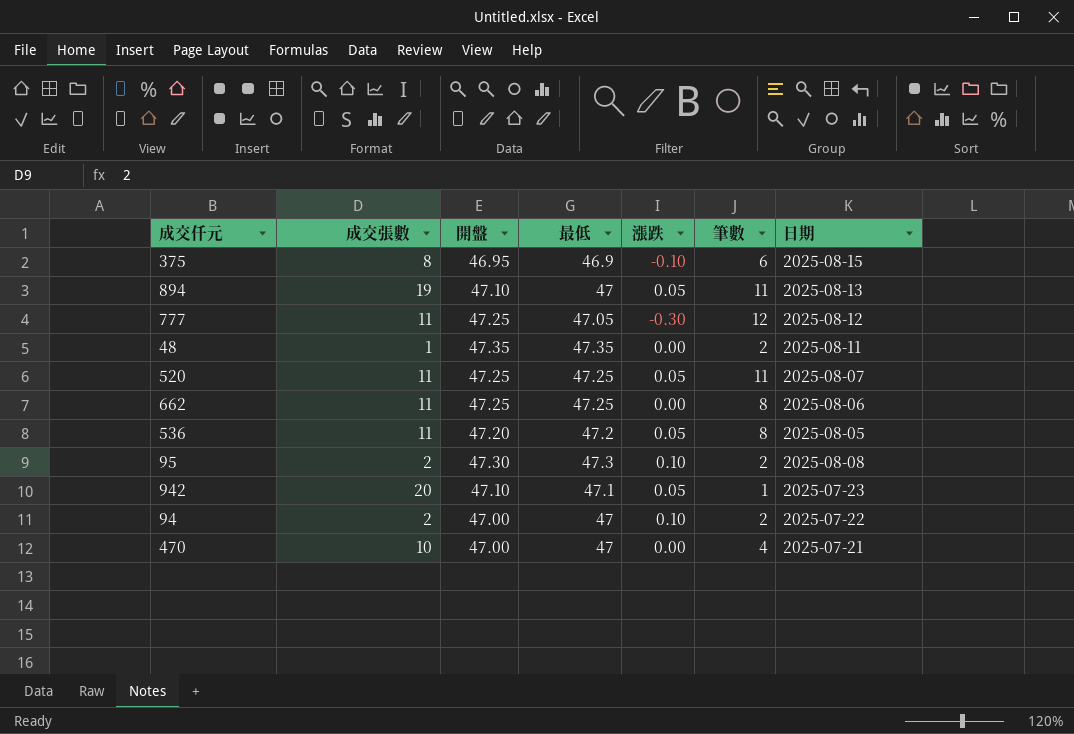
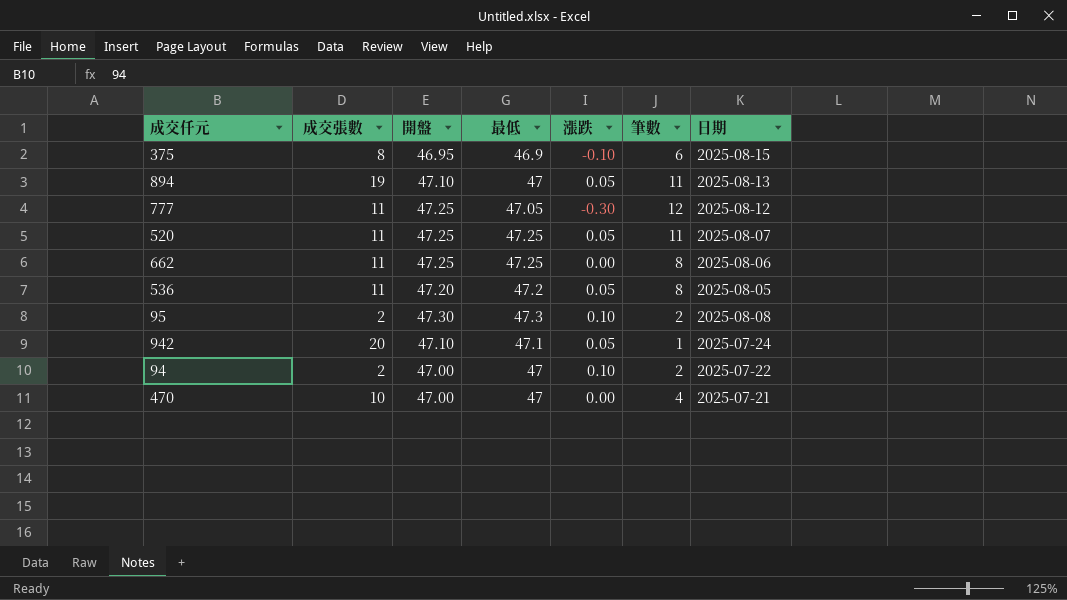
row 48: 1 | 47.35 | 47.35 | 0.00 | 2 | 2025-08-11 -> none
942 | 日期: 2025-07-23 -> 2025-07-24

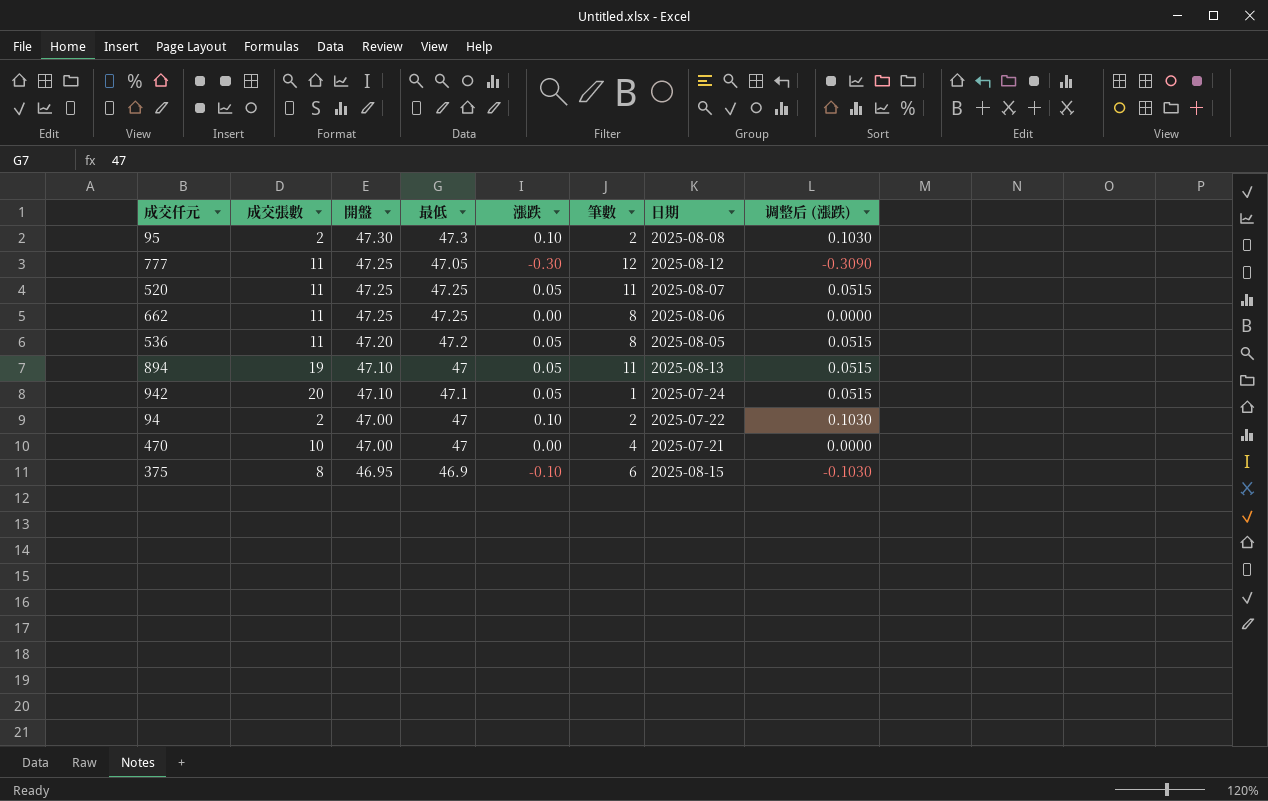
row order: none -> 開盤 descending
column 调整后 (漲跌) | formula: none -> [漲跌] * 1.03

